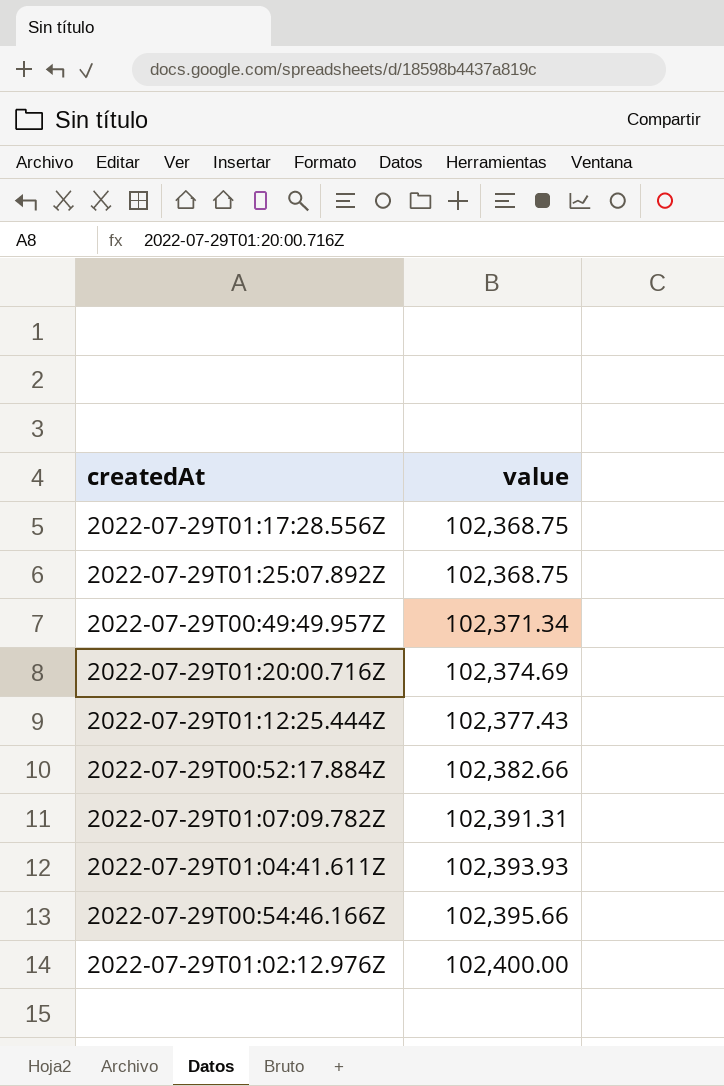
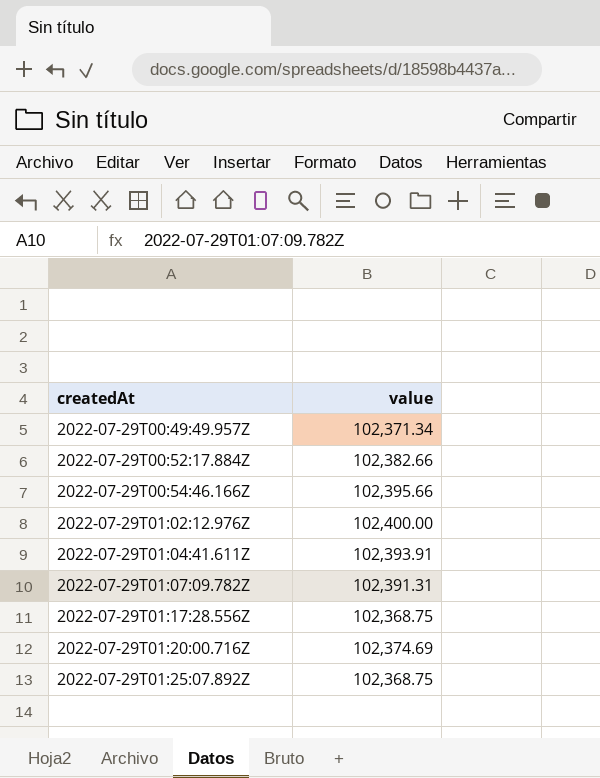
row order: value ascending -> createdAt ascending
row 2022-07-29T01:12:25.444Z: 102,377.43 -> none
2022-07-29T01:04:41.611Z | value: 102,393.93 -> 102,393.91

